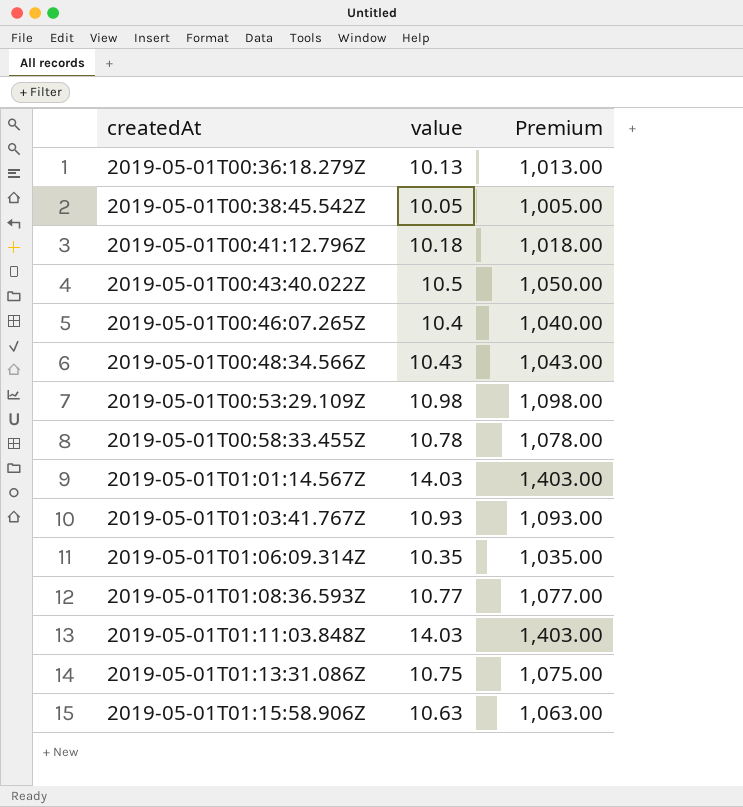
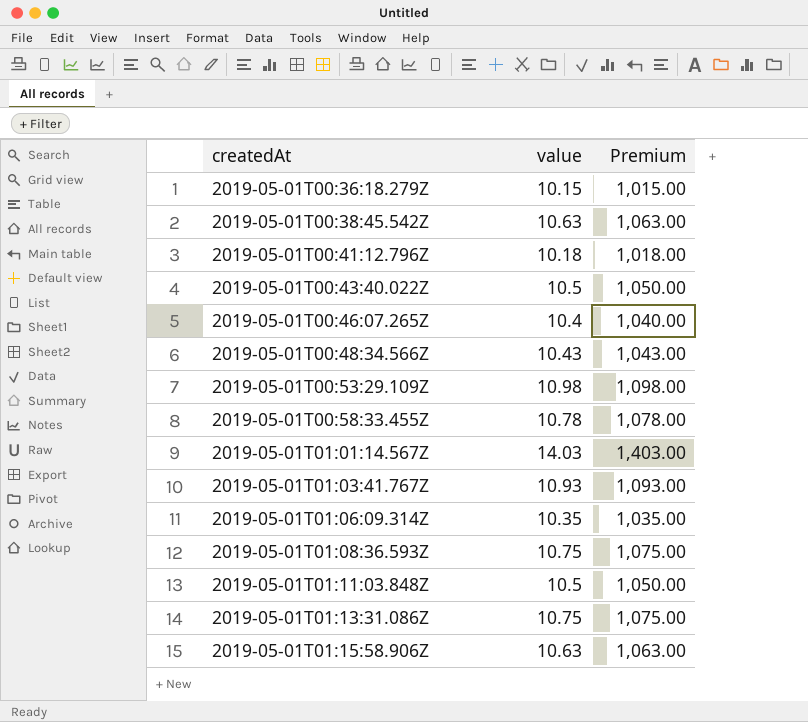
2019-05-01T00:36:18.279Z | value: 10.13 -> 10.15
2019-05-01T00:36:18.279Z | Premium: 1,013.00 -> 1,015.00
2019-05-01T00:38:45.542Z | value: 10.05 -> 10.63
2019-05-01T00:38:45.542Z | Premium: 1,005.00 -> 1,063.00
2019-05-01T01:08:36.593Z | value: 10.77 -> 10.75
2019-05-01T01:08:36.593Z | Premium: 1,077.00 -> 1,075.00
2019-05-01T01:11:03.848Z | value: 14.03 -> 10.5
2019-05-01T01:11:03.848Z | Premium: 1,403.00 -> 1,050.00

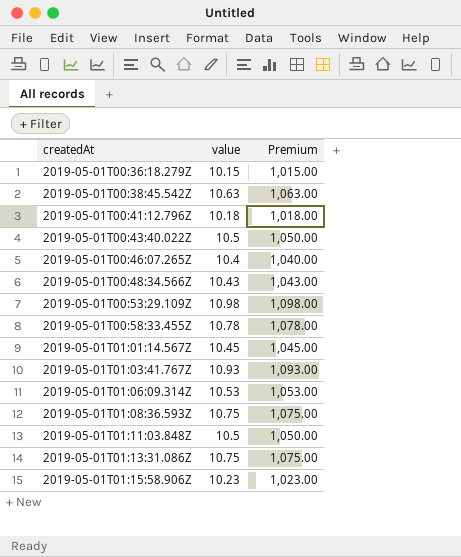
2019-05-01T01:01:14.567Z | value: 14.03 -> 10.45
2019-05-01T01:01:14.567Z | Premium: 1,403.00 -> 1,045.00
2019-05-01T01:06:09.314Z | value: 10.35 -> 10.53
2019-05-01T01:06:09.314Z | Premium: 1,035.00 -> 1,053.00
2019-05-01T01:15:58.906Z | value: 10.63 -> 10.23
2019-05-01T01:15:58.906Z | Premium: 1,063.00 -> 1,023.00

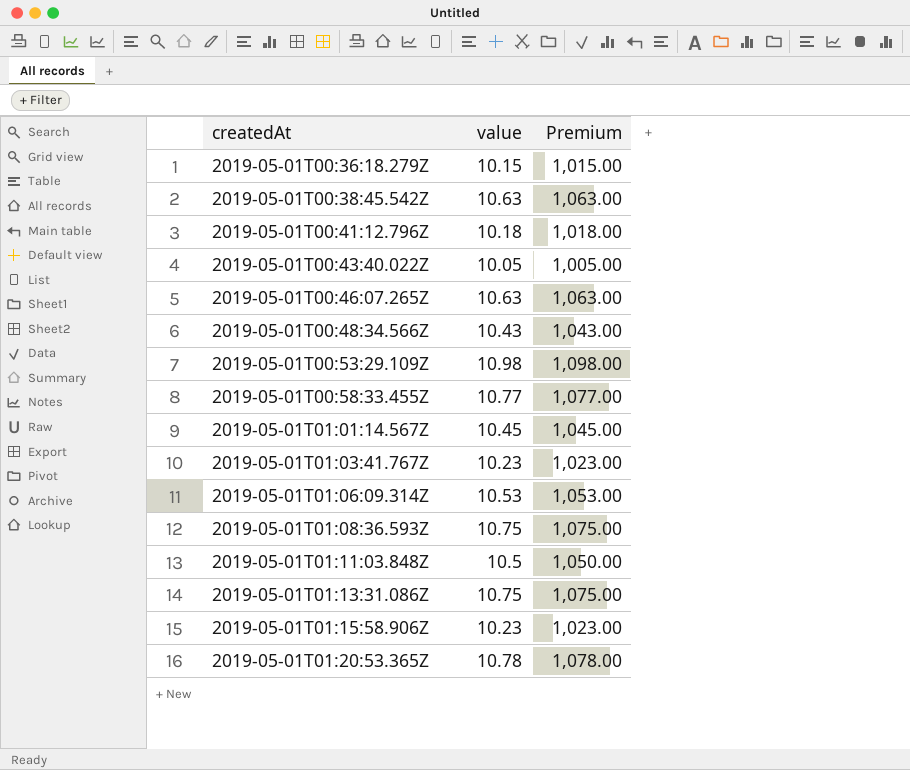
2019-05-01T00:43:40.022Z | value: 10.5 -> 10.05
2019-05-01T00:43:40.022Z | Premium: 1,050.00 -> 1,005.00
2019-05-01T00:46:07.265Z | value: 10.4 -> 10.63
2019-05-01T00:46:07.265Z | Premium: 1,040.00 -> 1,063.00
2019-05-01T00:58:33.455Z | value: 10.78 -> 10.77
2019-05-01T00:58:33.455Z | Premium: 1,078.00 -> 1,077.00
2019-05-01T01:03:41.767Z | value: 10.93 -> 10.23
2019-05-01T01:03:41.767Z | Premium: 1,093.00 -> 1,023.00
row 2019-05-01T01:20:53.365Z: none -> 10.78 | 1,078.00

